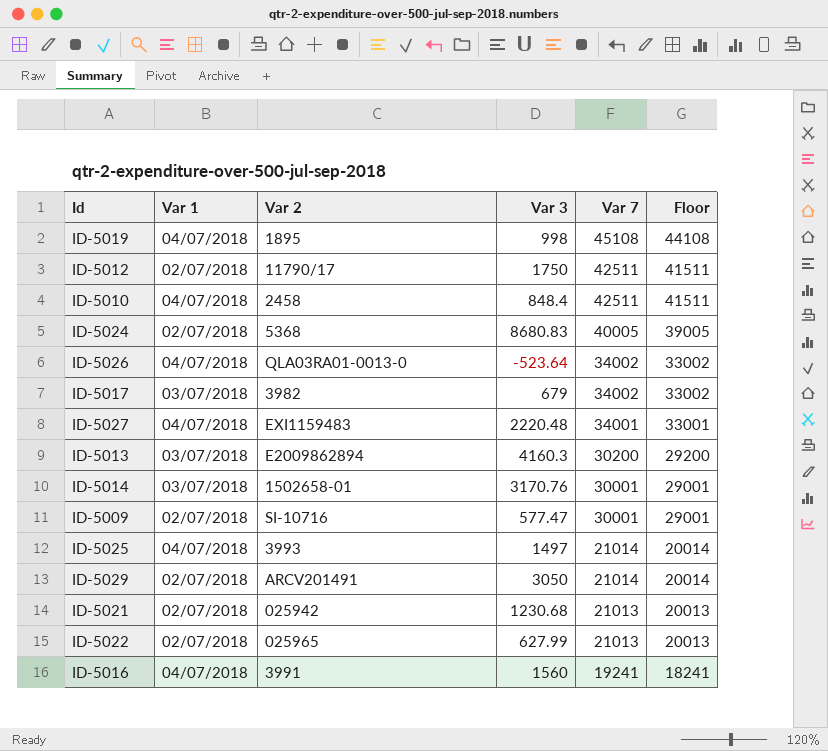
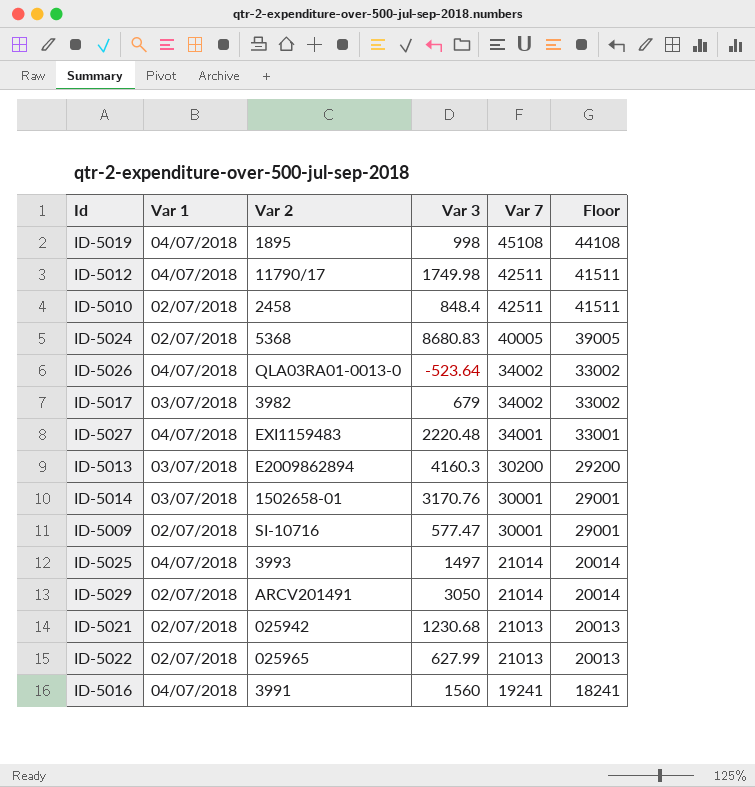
ID-5012 | Var 1: 02/07/2018 -> 04/07/2018
ID-5012 | Var 3: 1750 -> 1749.98
ID-5010 | Var 1: 04/07/2018 -> 02/07/2018

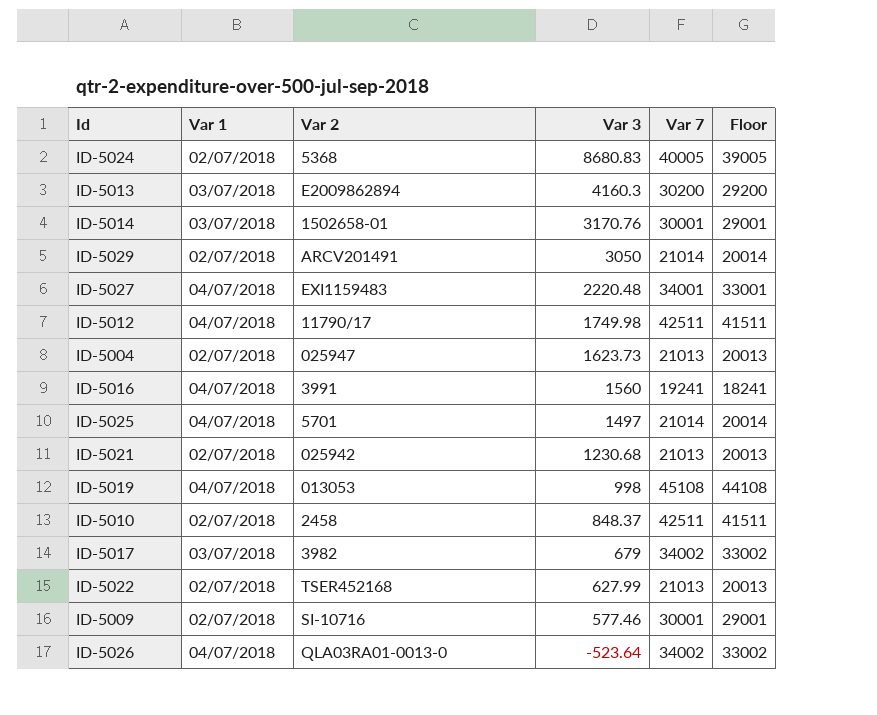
row order: Var 7 descending -> Var 3 descending
row ID-5004: none -> 02/07/2018 | 025947 | 1623.73 | 21013 | 20013
ID-5025 | Var 2: 3993 -> 5701
ID-5019 | Var 2: 1895 -> 013053
ID-5010 | Var 3: 848.4 -> 848.37
ID-5022 | Var 2: 025965 -> TSER452168
ID-5009 | Var 3: 577.47 -> 577.46

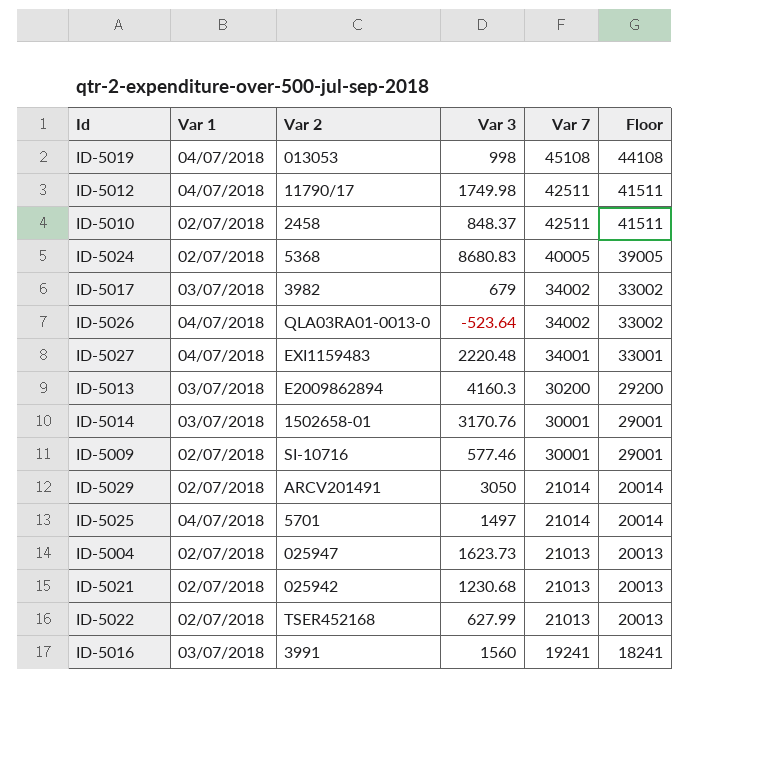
row order: Var 3 descending -> Var 7 descending
ID-5016 | Var 1: 04/07/2018 -> 03/07/2018

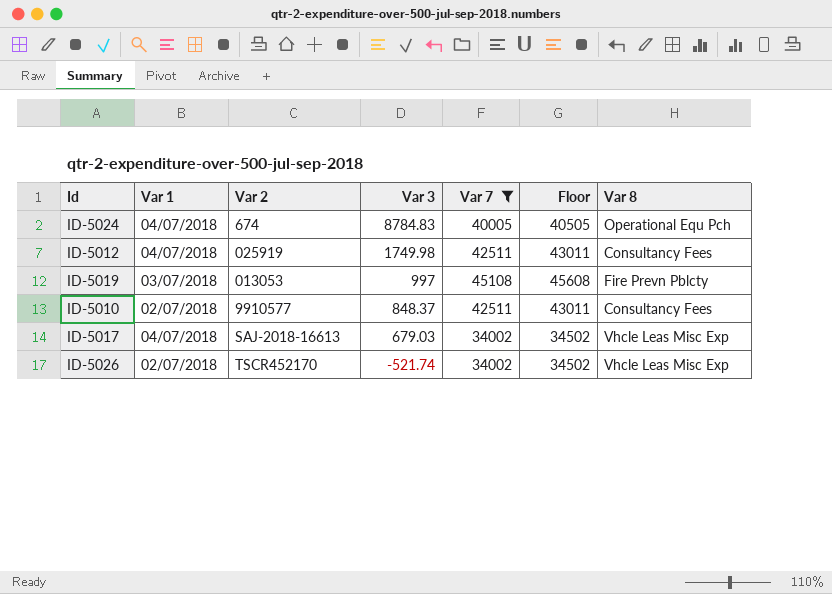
filter: none -> Var 7 >= 34002
row order: Var 7 descending -> Var 3 descending
column Floor | formula: [Var 7] - 1000 -> [Var 7] + 500
column Var 8 | position: none -> 7
ID-5024 | Var 1: 02/07/2018 -> 04/07/2018
ID-5024 | Var 2: 5368 -> 674
ID-5024 | Var 3: 8680.83 -> 8784.83
ID-5012 | Var 2: 11790/17 -> 025919
ID-5019 | Var 1: 04/07/2018 -> 03/07/2018
ID-5019 | Var 3: 998 -> 997
ID-5010 | Var 2: 2458 -> 9910577
ID-5017 | Var 1: 03/07/2018 -> 04/07/2018
ID-5017 | Var 2: 3982 -> SAJ-2018-16613
ID-5017 | Var 3: 679 -> 679.03
ID-5026 | Var 1: 04/07/2018 -> 02/07/2018
ID-5026 | Var 2: QLA03RA01-0013-0 -> TSCR452170
ID-5026 | Var 3: -523.64 -> -521.74

